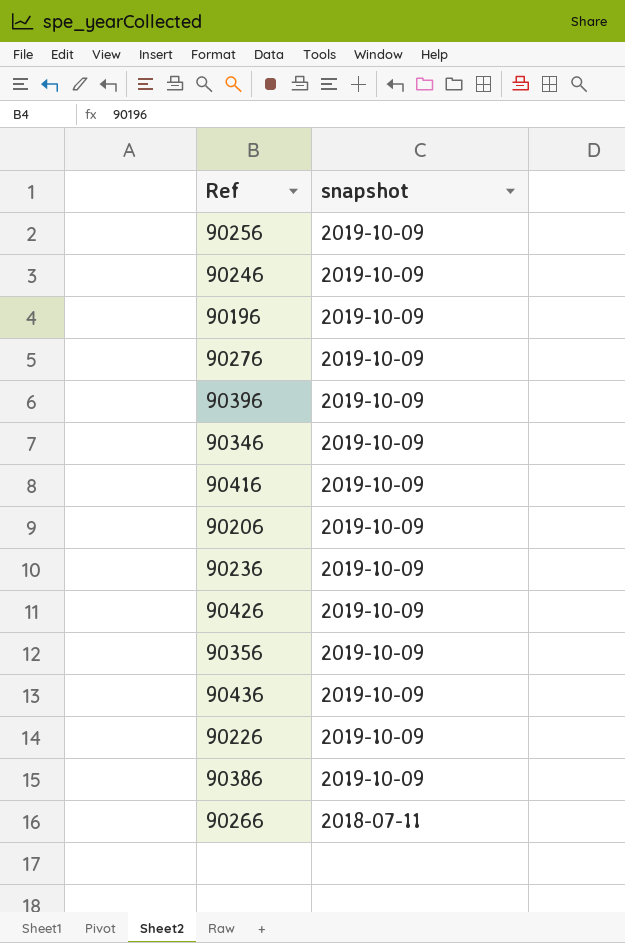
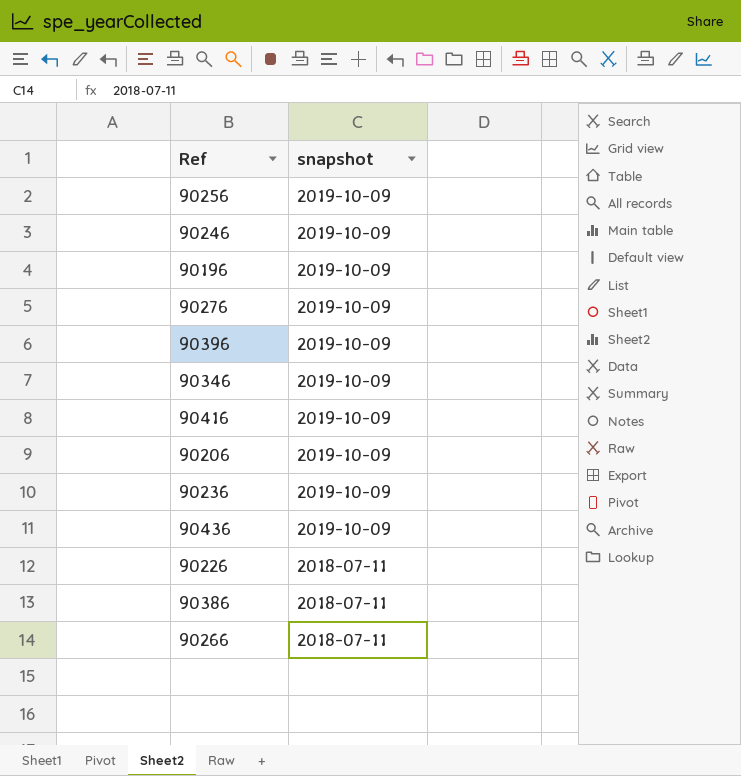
row 90426: 2019-10-09 -> none
row 90356: 2019-10-09 -> none
90226 | snapshot: 2019-10-09 -> 2018-07-11
90386 | snapshot: 2019-10-09 -> 2018-07-11

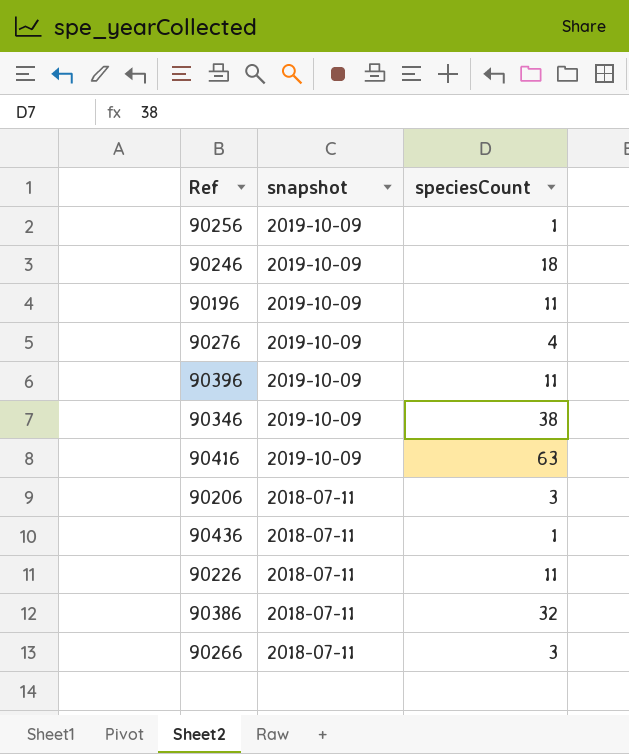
column speciesCount | position: none -> 3
row 90236: 2019-10-09 -> none
90206 | snapshot: 2019-10-09 -> 2018-07-11
90436 | snapshot: 2019-10-09 -> 2018-07-11

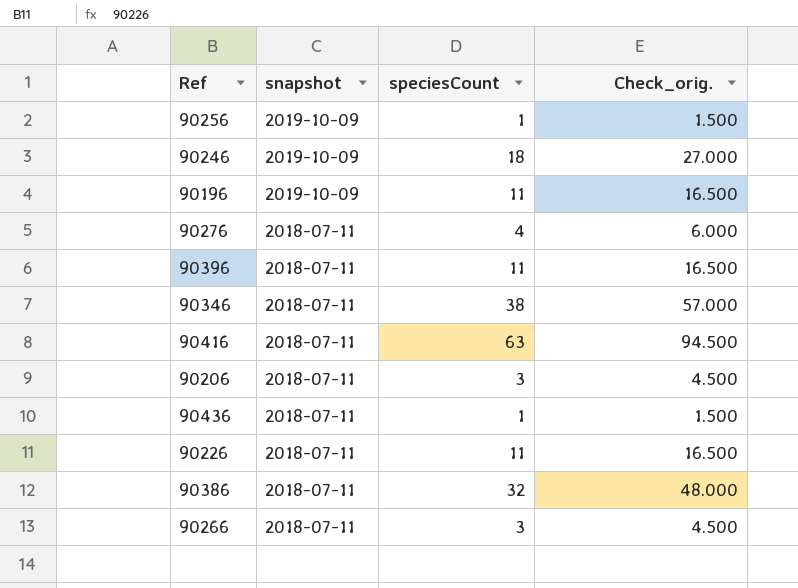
column Check_orig. | formula: none -> [speciesCount] * 1.5
90276 | snapshot: 2019-10-09 -> 2018-07-11
90396 | snapshot: 2019-10-09 -> 2018-07-11
90346 | snapshot: 2019-10-09 -> 2018-07-11
90416 | snapshot: 2019-10-09 -> 2018-07-11

